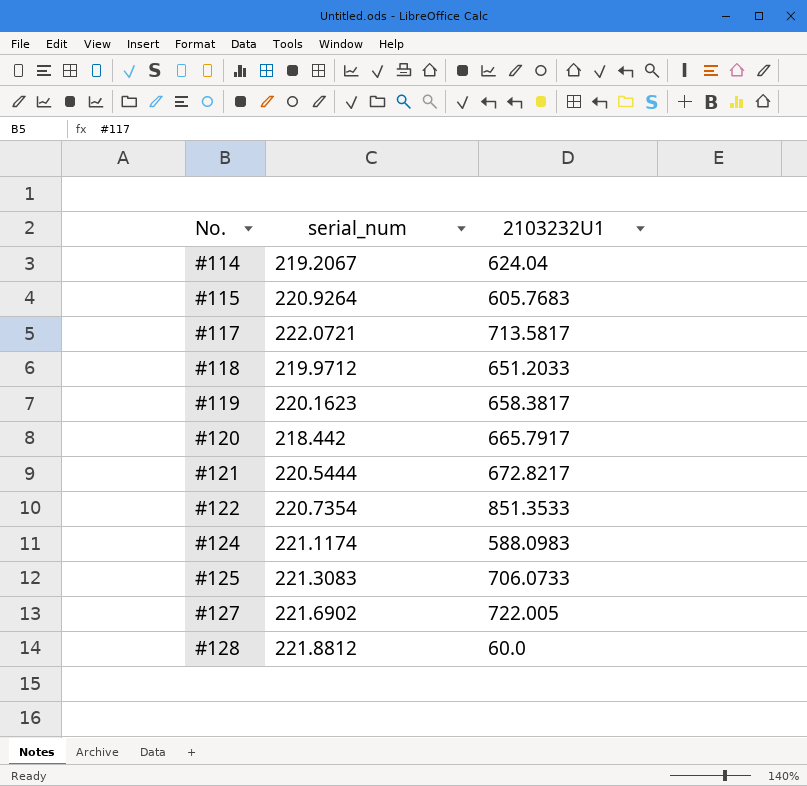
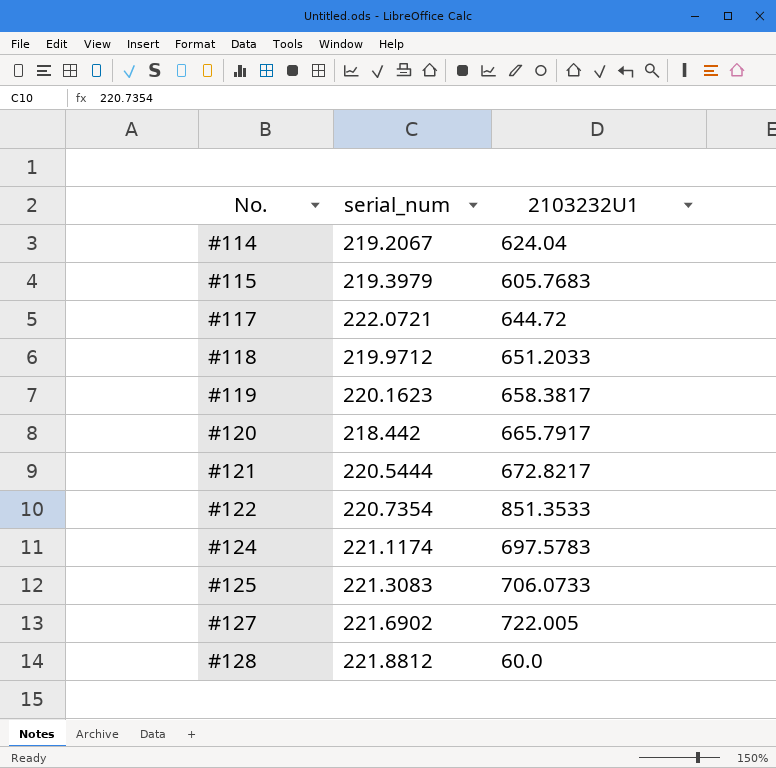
#115 | serial_num: 220.9264 -> 219.3979
#117 | 2103232U1: 713.5817 -> 644.72
#124 | 2103232U1: 588.0983 -> 697.5783

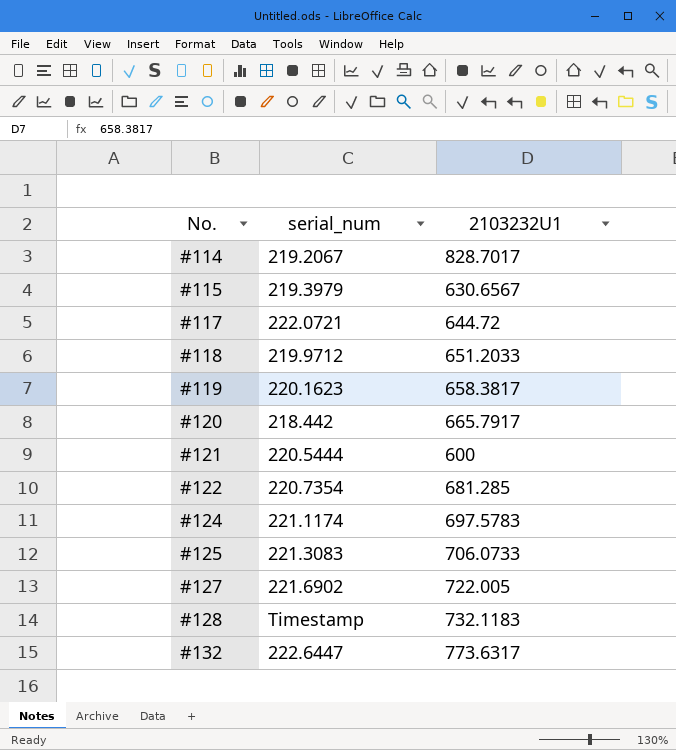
#114 | 2103232U1: 624.04 -> 828.7017
#115 | 2103232U1: 605.7683 -> 630.6567
#121 | 2103232U1: 672.8217 -> 600
#122 | 2103232U1: 851.3533 -> 681.285
#128 | serial_num: 221.8812 -> Timestamp
#128 | 2103232U1: 60.0 -> 732.1183
row #132: none -> 222.6447 | 773.6317

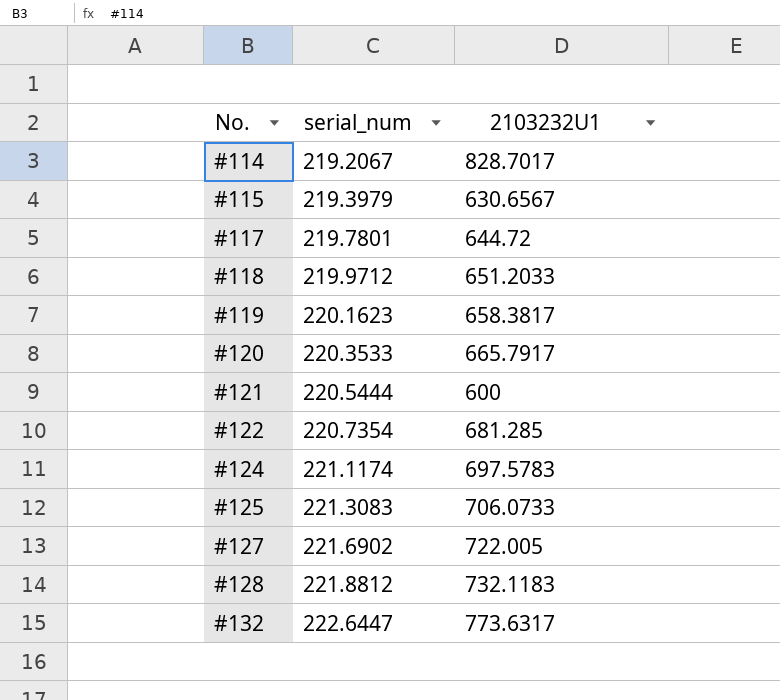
#117 | serial_num: 222.0721 -> 219.7801
#120 | serial_num: 218.442 -> 220.3533
#128 | serial_num: Timestamp -> 221.8812

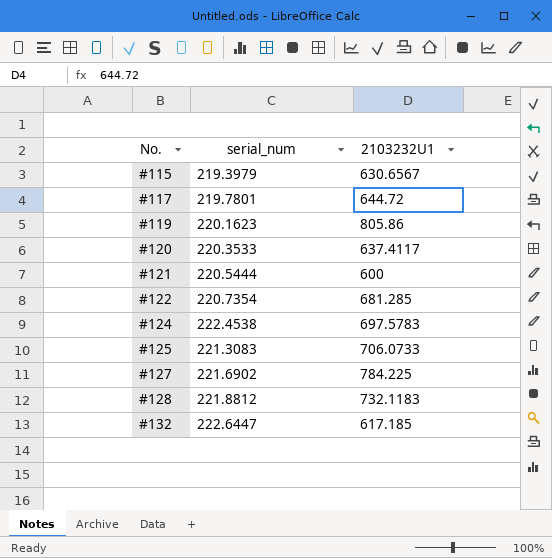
row #114: 219.2067 | 828.7017 -> none
row #118: 219.9712 | 651.2033 -> none
#119 | 2103232U1: 658.3817 -> 805.86
#120 | 2103232U1: 665.7917 -> 637.4117
#124 | serial_num: 221.1174 -> 222.4538
#127 | 2103232U1: 722.005 -> 784.225
#132 | 2103232U1: 773.6317 -> 617.185

